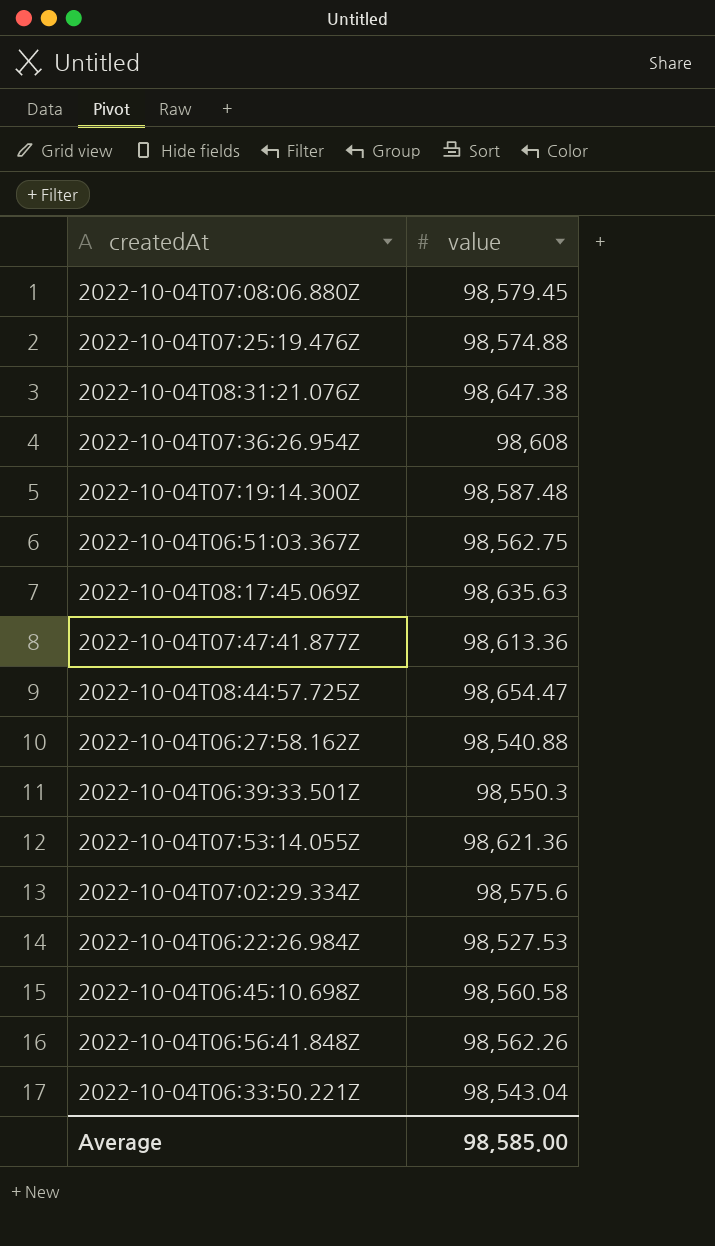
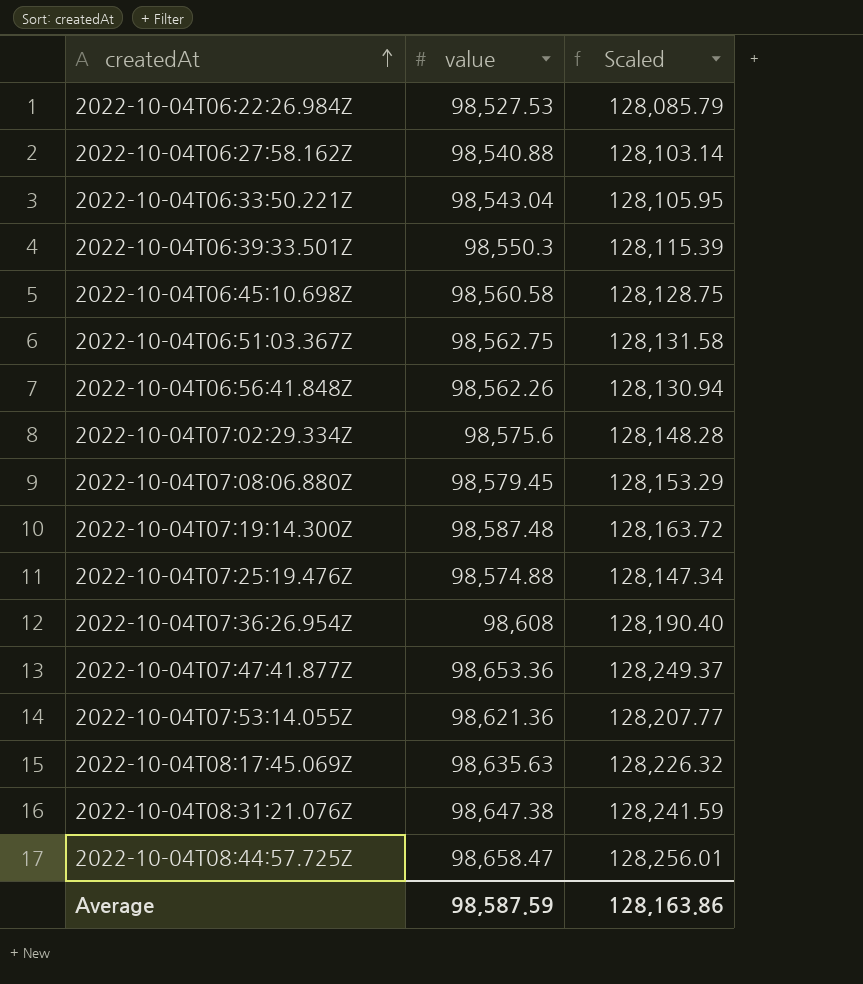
row order: none -> createdAt ascending
column Scaled | formula: none -> [value] * 1.3
2022-10-04T07:47:41.877Z | value: 98,613.36 -> 98,653.36
2022-10-04T08:44:57.725Z | value: 98,654.47 -> 98,658.47
Average | value: 98,585.00 -> 98,587.59

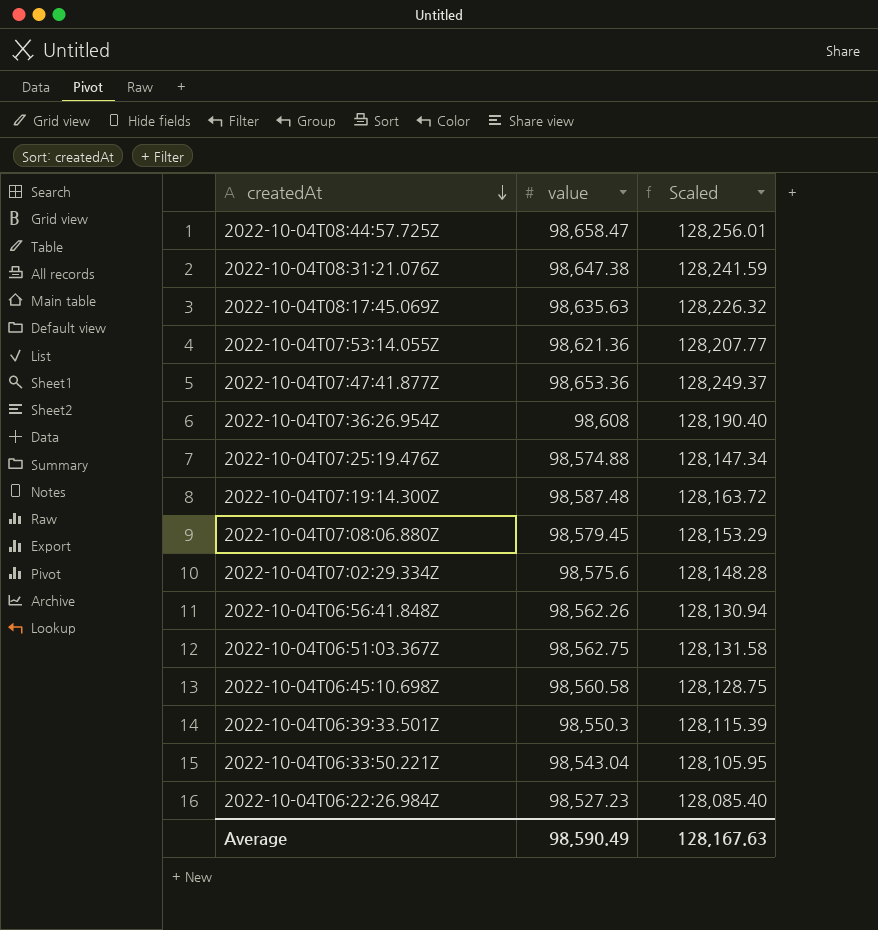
row order: createdAt ascending -> createdAt descending
row 2022-10-04T06:27:58.162Z: 98,540.88 | 128,103.14 -> none
2022-10-04T06:22:26.984Z | value: 98,527.53 -> 98,527.23
2022-10-04T06:22:26.984Z | Scaled: 128,085.79 -> 128,085.40
Average | value: 98,587.59 -> 98,590.49
Average | Scaled: 128,163.86 -> 128,167.63

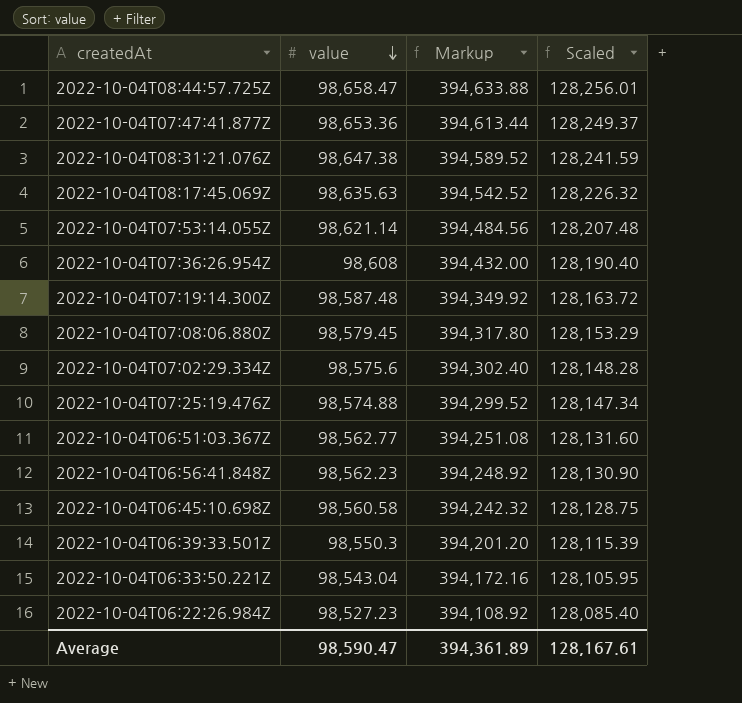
row order: createdAt descending -> value descending
column Markup | formula: none -> [value] * 4
2022-10-04T07:53:14.055Z | value: 98,621.36 -> 98,621.14
2022-10-04T07:53:14.055Z | Scaled: 128,207.77 -> 128,207.48
2022-10-04T06:51:03.367Z | value: 98,562.75 -> 98,562.77
2022-10-04T06:51:03.367Z | Scaled: 128,131.58 -> 128,131.60
2022-10-04T06:56:41.848Z | value: 98,562.26 -> 98,562.23
2022-10-04T06:56:41.848Z | Scaled: 128,130.94 -> 128,130.90
Average | value: 98,590.49 -> 98,590.47
Average | Scaled: 128,167.63 -> 128,167.61

